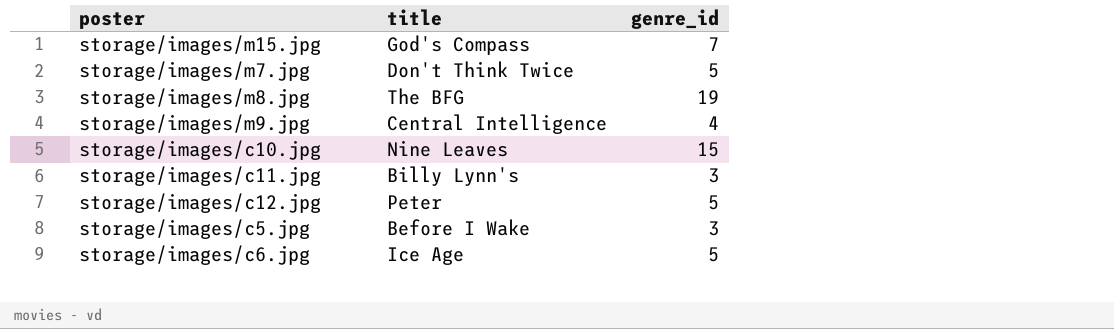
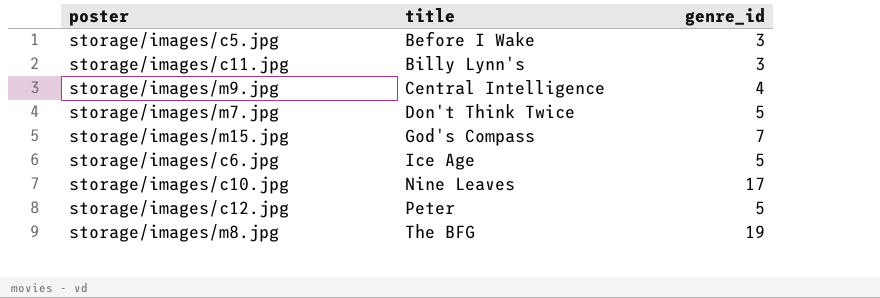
row order: none -> title ascending
storage/images/c10.jpg | genre_id: 15 -> 17

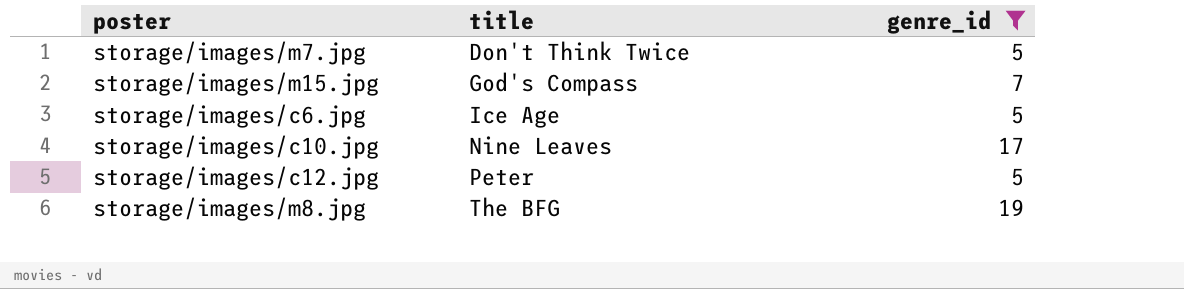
filter: none -> genre_id >= 5

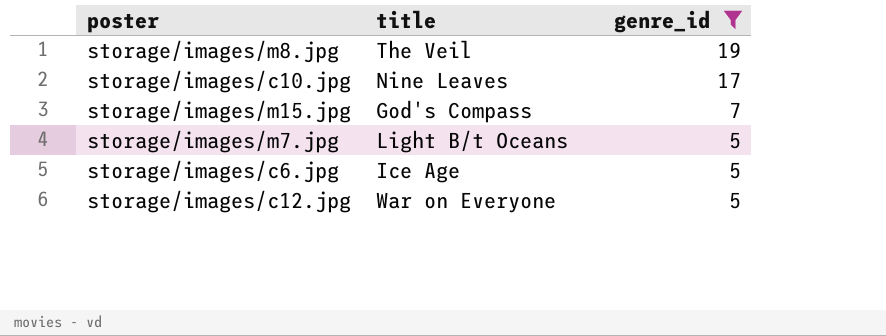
row order: title ascending -> genre_id descending
storage/images/m8.jpg | title: The BFG -> The Veil
storage/images/m7.jpg | title: Don't Think Twice -> Light B/t Oceans
storage/images/c12.jpg | title: Peter -> War on Everyone

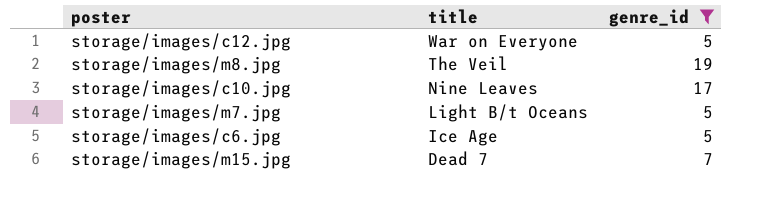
row order: genre_id descending -> title descending
storage/images/m15.jpg | title: God's Compass -> Dead 7

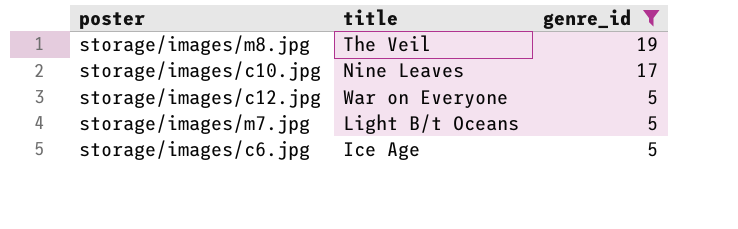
row order: title descending -> genre_id descending
row storage/images/m15.jpg: Dead 7 | 7 -> none

